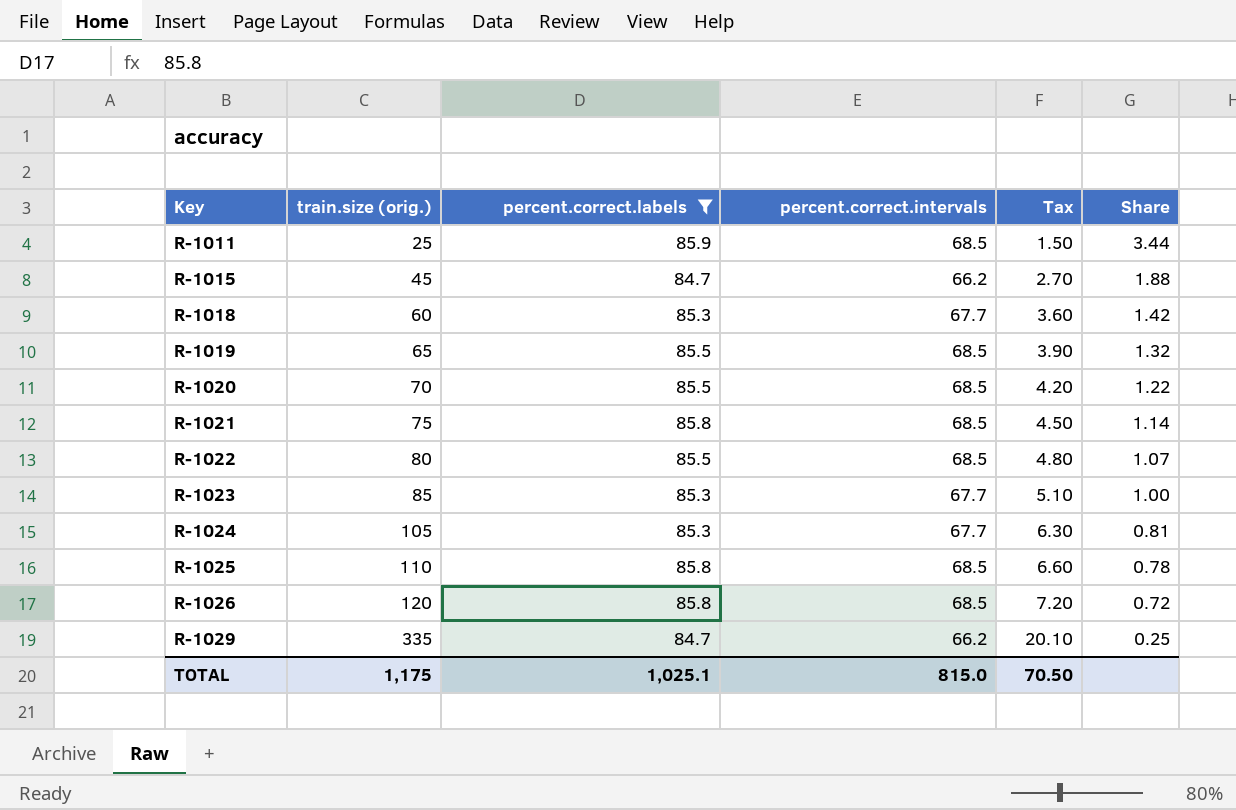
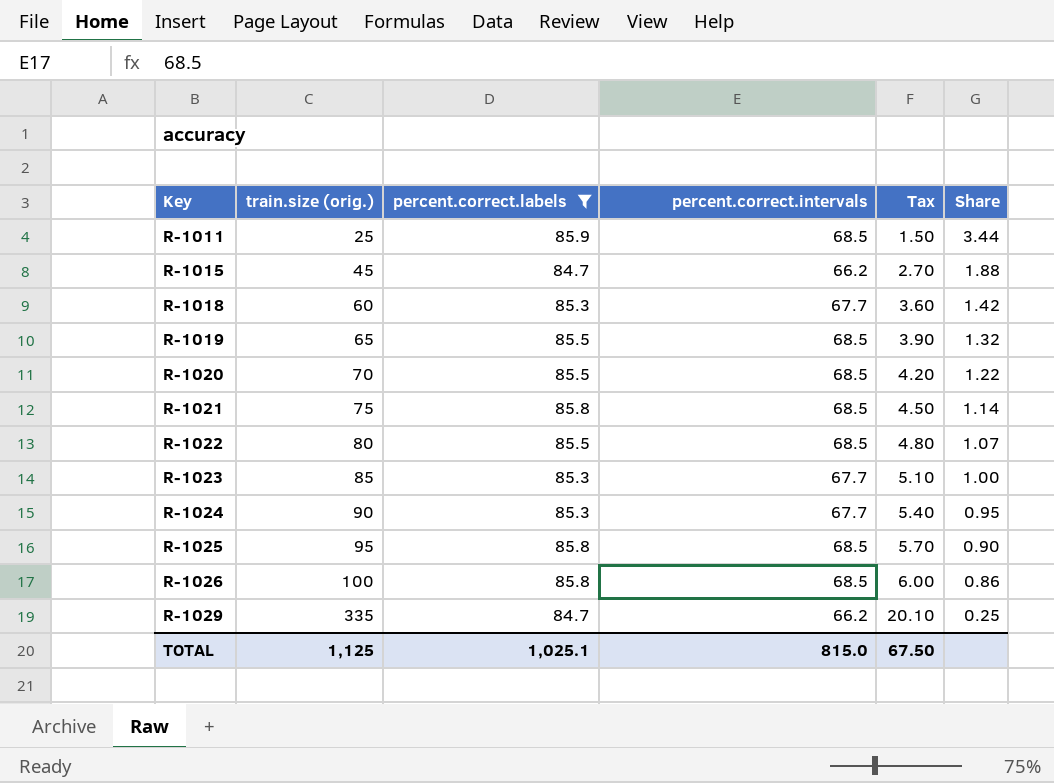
R-1024 | train.size (orig.): 105 -> 90
R-1024 | Tax: 6.30 -> 5.40
R-1024 | Share: 0.81 -> 0.95
R-1025 | train.size (orig.): 110 -> 95
R-1025 | Tax: 6.60 -> 5.70
R-1025 | Share: 0.78 -> 0.90
R-1026 | train.size (orig.): 120 -> 100
R-1026 | Tax: 7.20 -> 6.00
R-1026 | Share: 0.72 -> 0.86
TOTAL | train.size (orig.): 1,175 -> 1,125
TOTAL | Tax: 70.50 -> 67.50

